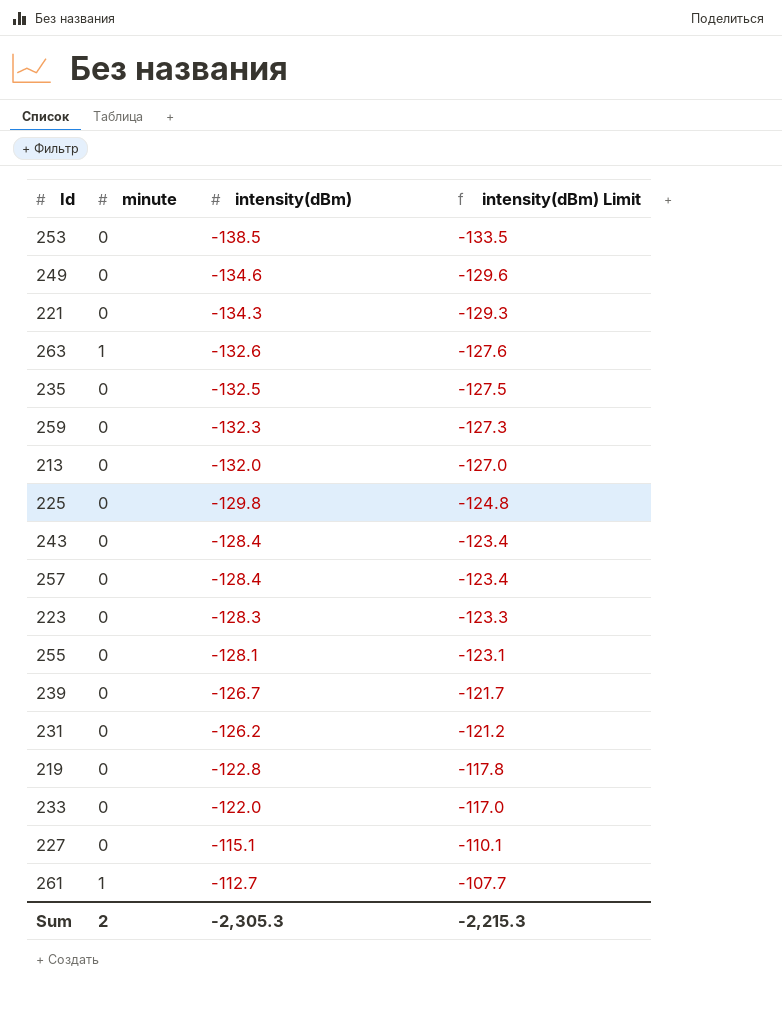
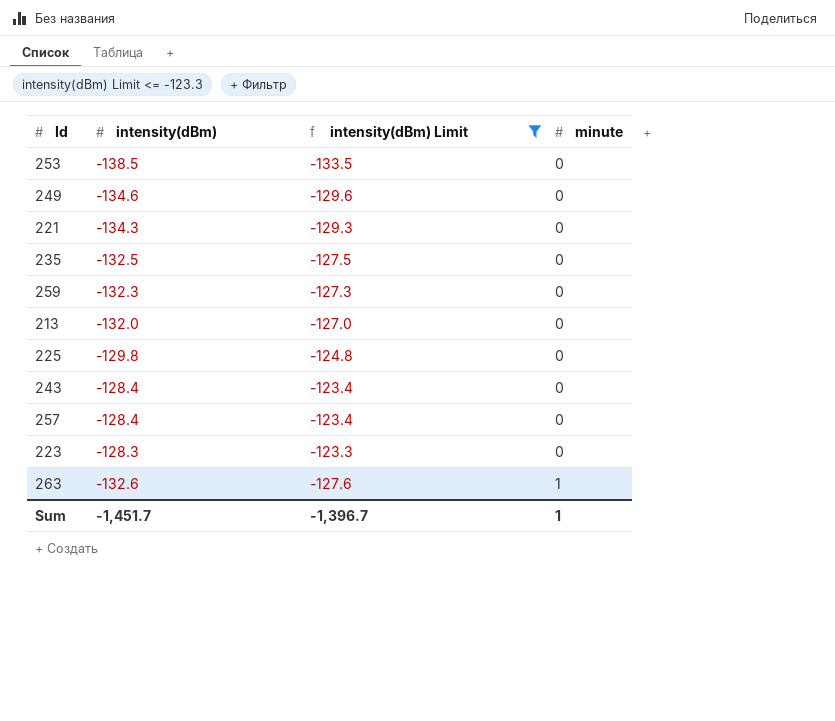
filter: none -> intensity(dBm) Limit <= -123.3
row order: intensity(dBm) ascending -> minute ascending
column minute | position: 2 -> 4
Sum | intensity(dBm): -2,305.3 -> -1,451.7
Sum | intensity(dBm) Limit: -2,215.3 -> -1,396.7
Sum | minute: 2 -> 1

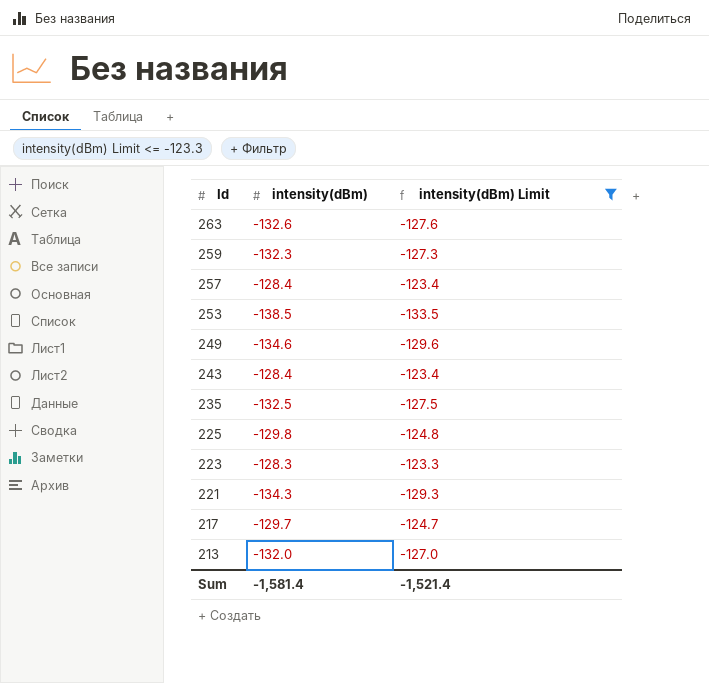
row order: minute ascending -> Id descending
column minute | position: 4 -> none
row 217: none -> -129.7 | -124.7
Sum | intensity(dBm): -1,451.7 -> -1,581.4
Sum | intensity(dBm) Limit: -1,396.7 -> -1,521.4

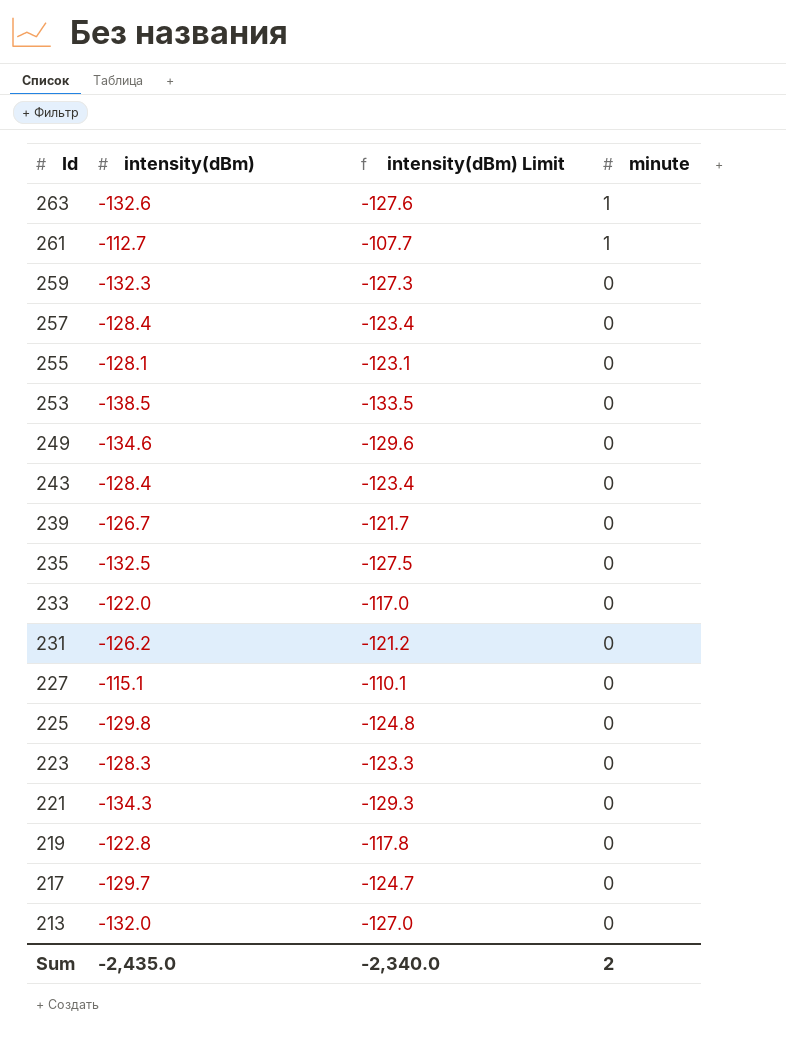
filter: intensity(dBm) Limit <= -123.3 -> none
column minute | position: none -> 4
Sum | intensity(dBm): -1,581.4 -> -2,435.0
Sum | intensity(dBm) Limit: -1,521.4 -> -2,340.0

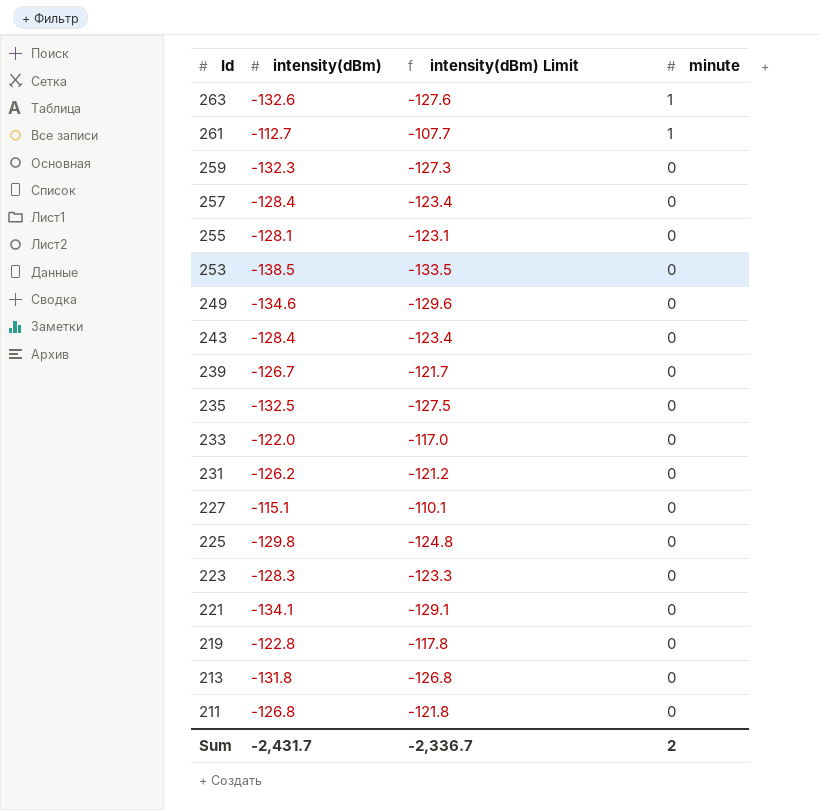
row 217: -129.7 | -124.7 | 0 -> none
221 | intensity(dBm): -134.3 -> -134.1
221 | intensity(dBm) Limit: -129.3 -> -129.1
213 | intensity(dBm): -132.0 -> -131.8
213 | intensity(dBm) Limit: -127.0 -> -126.8
row 211: none -> -126.8 | -121.8 | 0
Sum | intensity(dBm): -2,435.0 -> -2,431.7
Sum | intensity(dBm) Limit: -2,340.0 -> -2,336.7

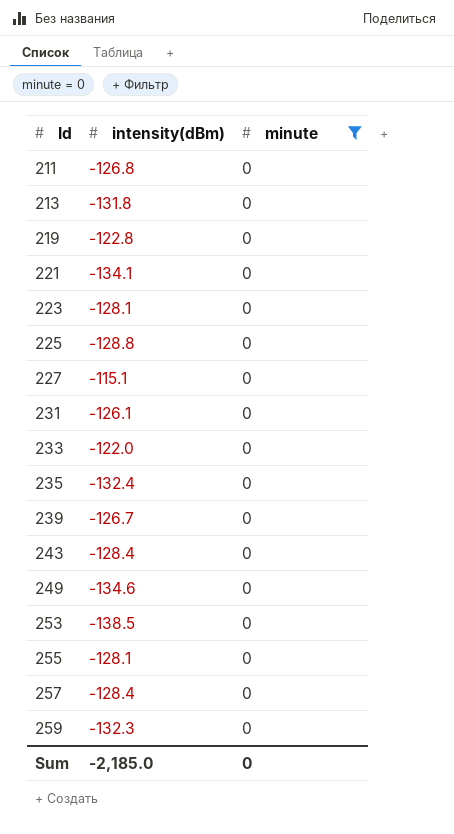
filter: none -> minute = 0
row order: Id descending -> Id ascending
column intensity(dBm) Limit | formula: [intensity(dBm)] + 5 -> none
223 | intensity(dBm): -128.3 -> -128.1
225 | intensity(dBm): -129.8 -> -128.8
231 | intensity(dBm): -126.2 -> -126.1
235 | intensity(dBm): -132.5 -> -132.4
Sum | intensity(dBm): -2,431.7 -> -2,185.0
Sum | minute: 2 -> 0

